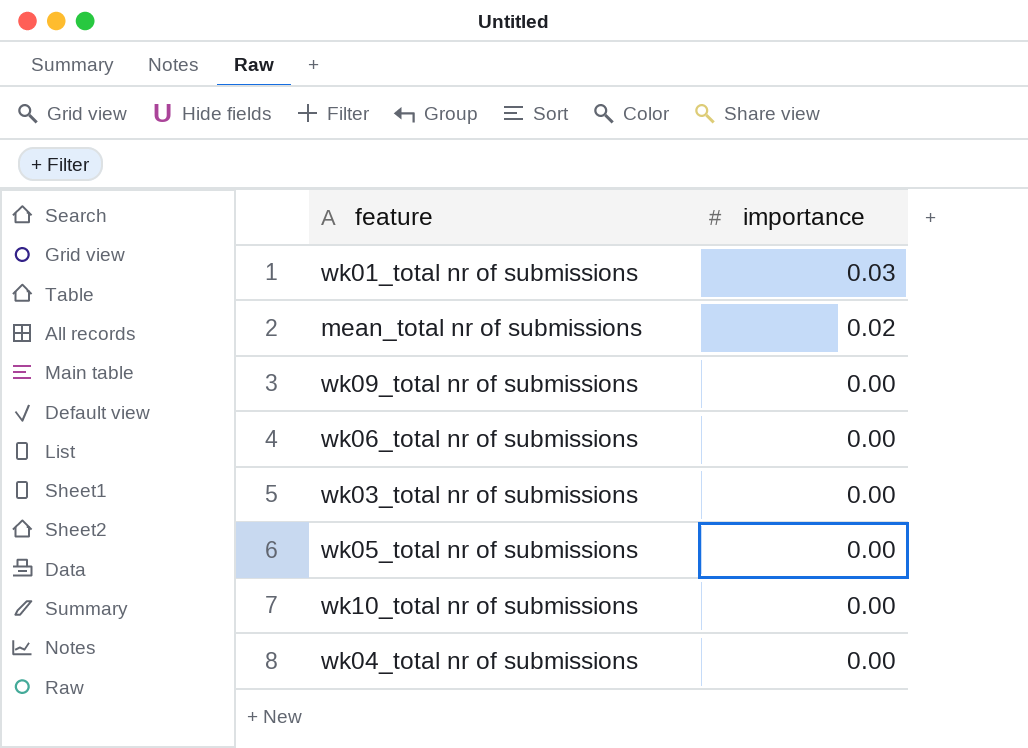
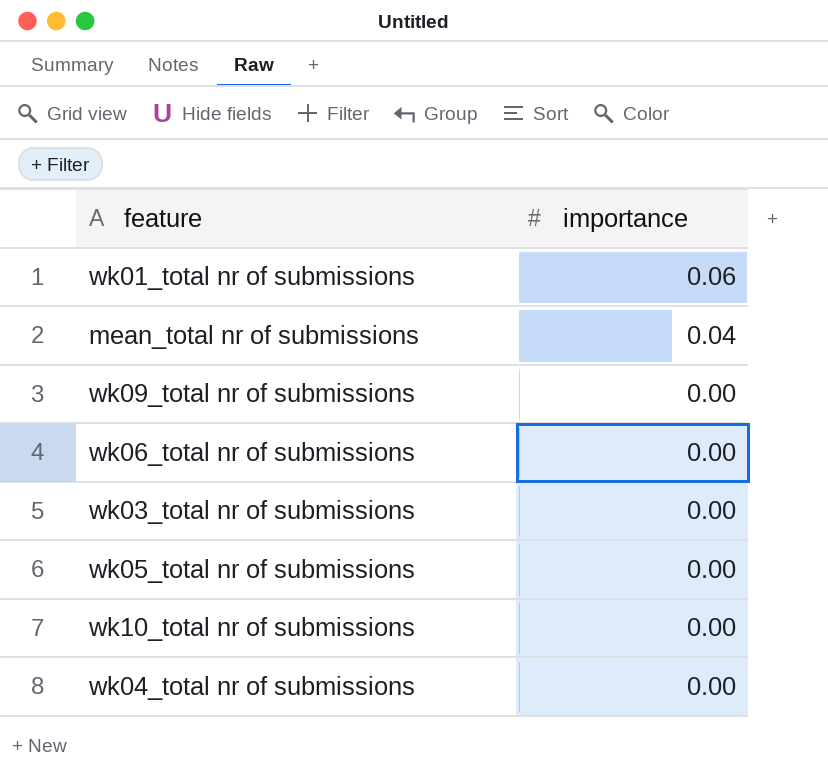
wk01_total nr of submissions | importance: 0.03 -> 0.06
mean_total nr of submissions | importance: 0.02 -> 0.04

